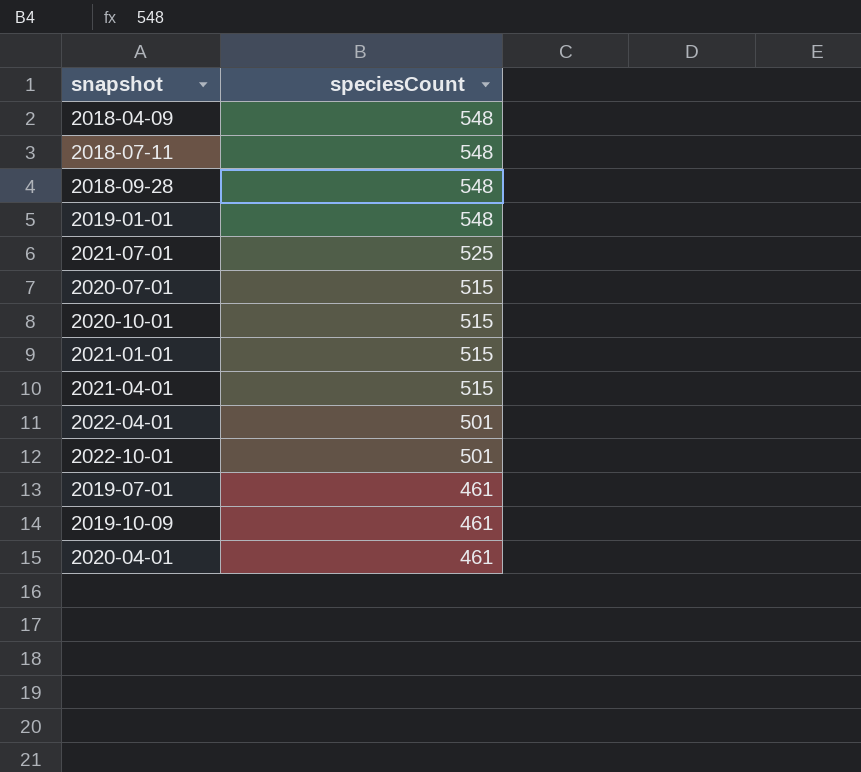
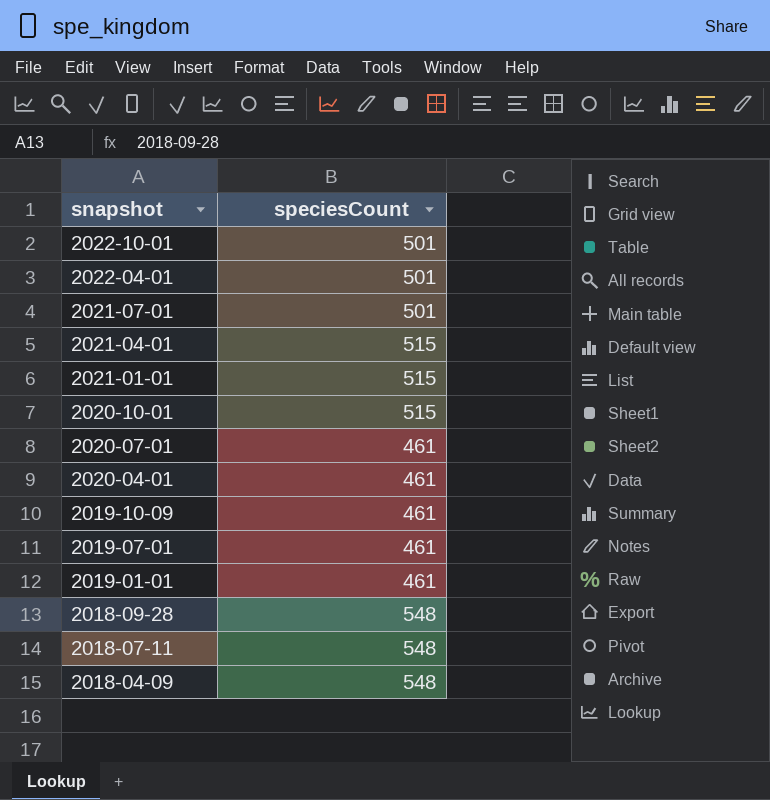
row order: speciesCount descending -> snapshot descending
2021-07-01 | speciesCount: 525 -> 501
2020-07-01 | speciesCount: 515 -> 461
2019-01-01 | speciesCount: 548 -> 461

